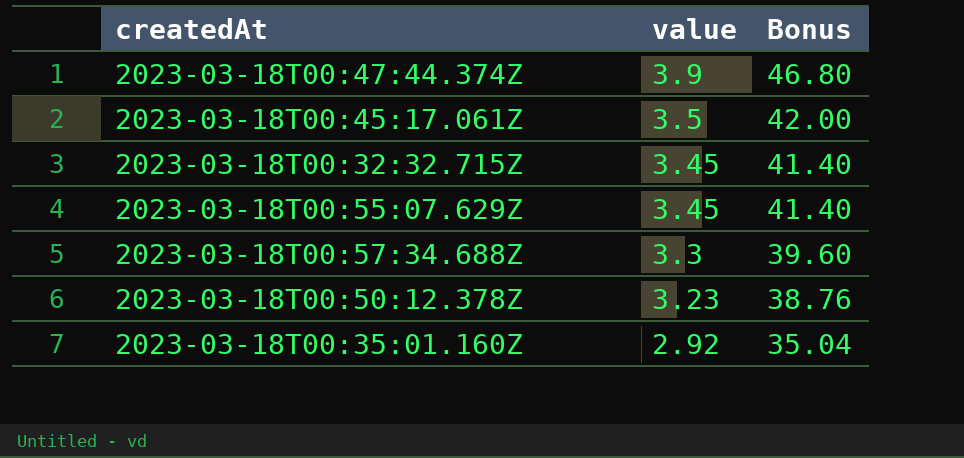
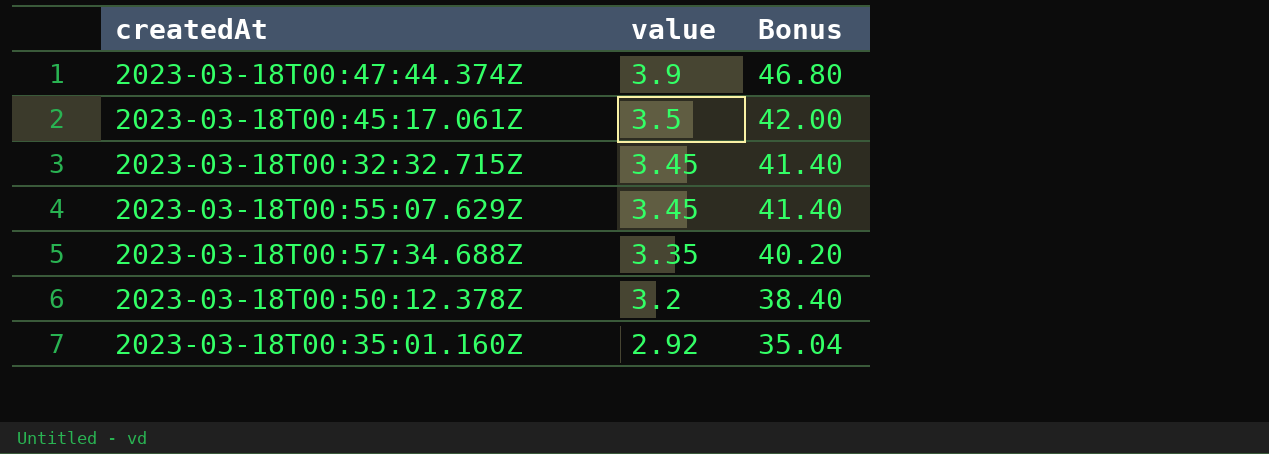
2023-03-18T00:57:34.688Z | value: 3.3 -> 3.35
2023-03-18T00:57:34.688Z | Bonus: 39.60 -> 40.20
2023-03-18T00:50:12.378Z | value: 3.23 -> 3.2
2023-03-18T00:50:12.378Z | Bonus: 38.76 -> 38.40

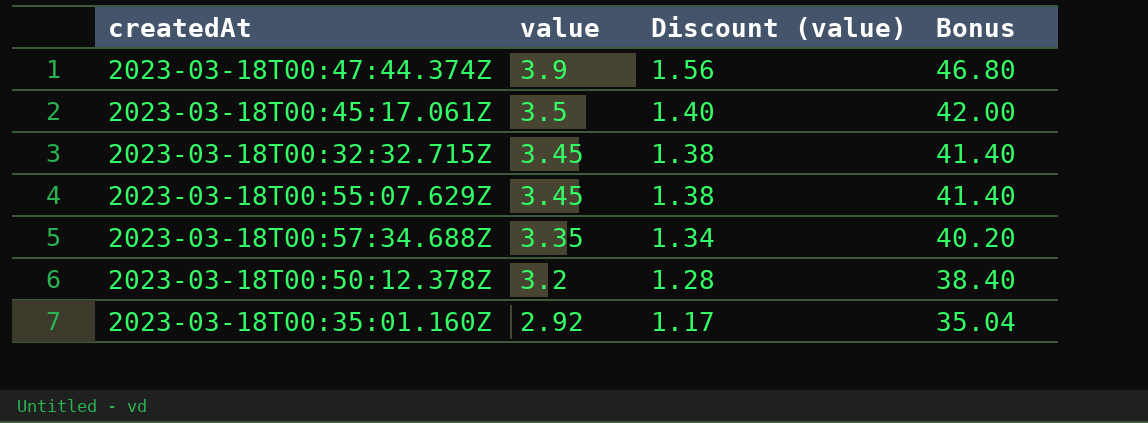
column Discount (value) | formula: none -> [value] * 0.4

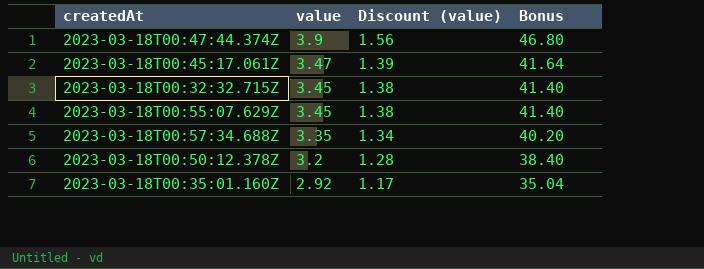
2023-03-18T00:45:17.061Z | value: 3.5 -> 3.47
2023-03-18T00:45:17.061Z | Discount (value): 1.40 -> 1.39
2023-03-18T00:45:17.061Z | Bonus: 42.00 -> 41.64

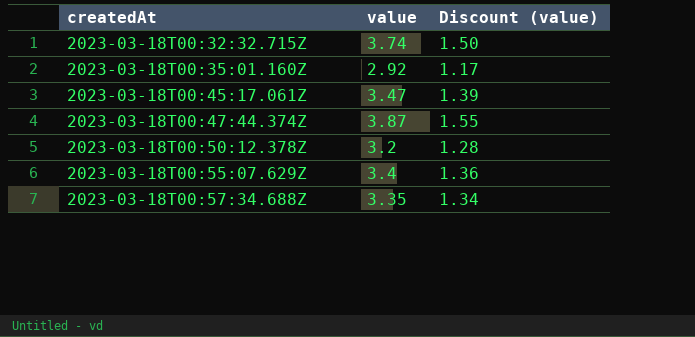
row order: value descending -> createdAt ascending
column Bonus | formula: [value] * 12 -> none
2023-03-18T00:32:32.715Z | value: 3.45 -> 3.74
2023-03-18T00:32:32.715Z | Discount (value): 1.38 -> 1.50
2023-03-18T00:47:44.374Z | value: 3.9 -> 3.87
2023-03-18T00:47:44.374Z | Discount (value): 1.56 -> 1.55
2023-03-18T00:55:07.629Z | value: 3.45 -> 3.4
2023-03-18T00:55:07.629Z | Discount (value): 1.38 -> 1.36

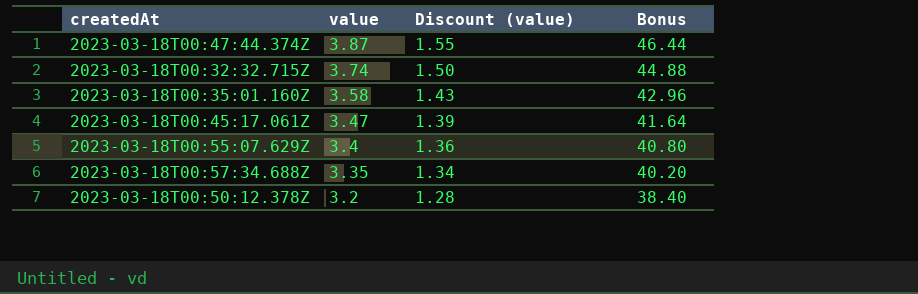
row order: createdAt ascending -> value descending
column Bonus | formula: none -> [value] * 12
2023-03-18T00:35:01.160Z | value: 2.92 -> 3.58
2023-03-18T00:35:01.160Z | Discount (value): 1.17 -> 1.43

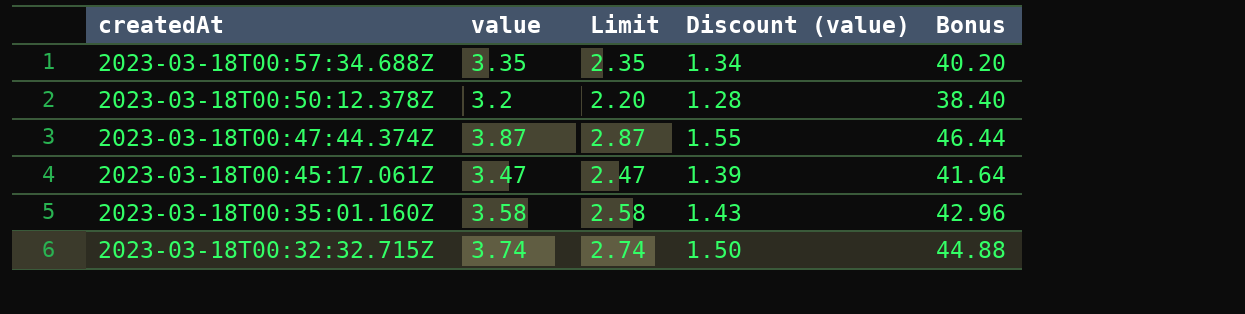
row order: value descending -> createdAt descending
column Limit | formula: none -> [value] - 1
row 2023-03-18T00:55:07.629Z: 3.4 | 1.36 | 40.80 -> none

